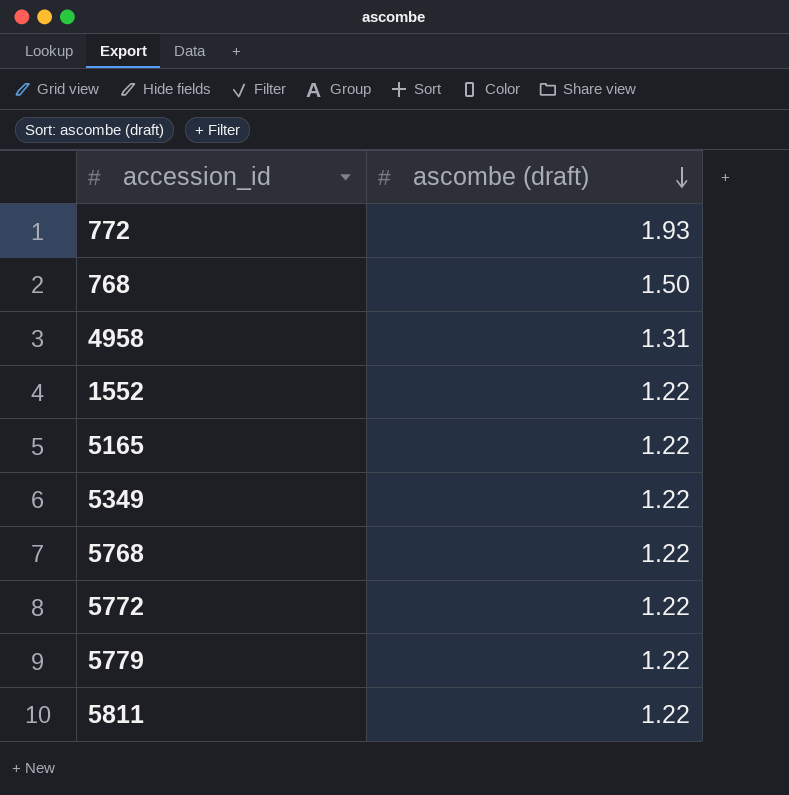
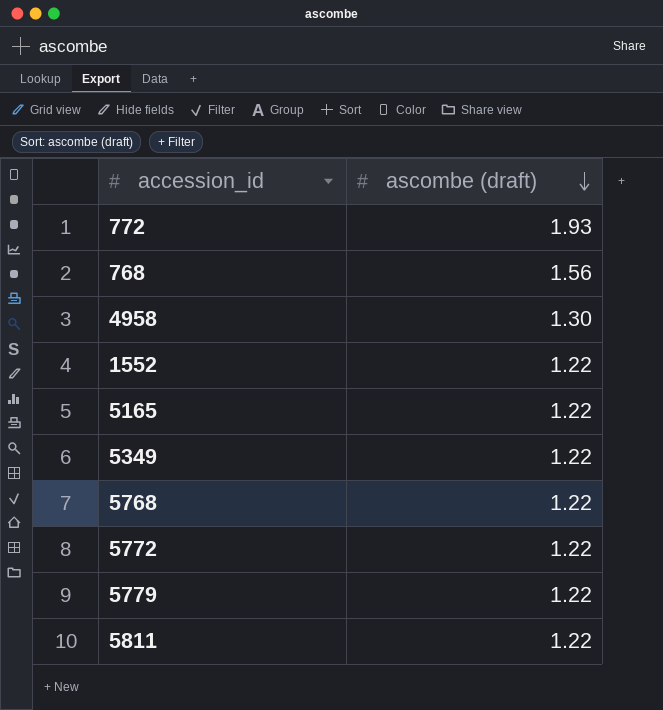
768 | ascombe (draft): 1.50 -> 1.56
4958 | ascombe (draft): 1.31 -> 1.30

